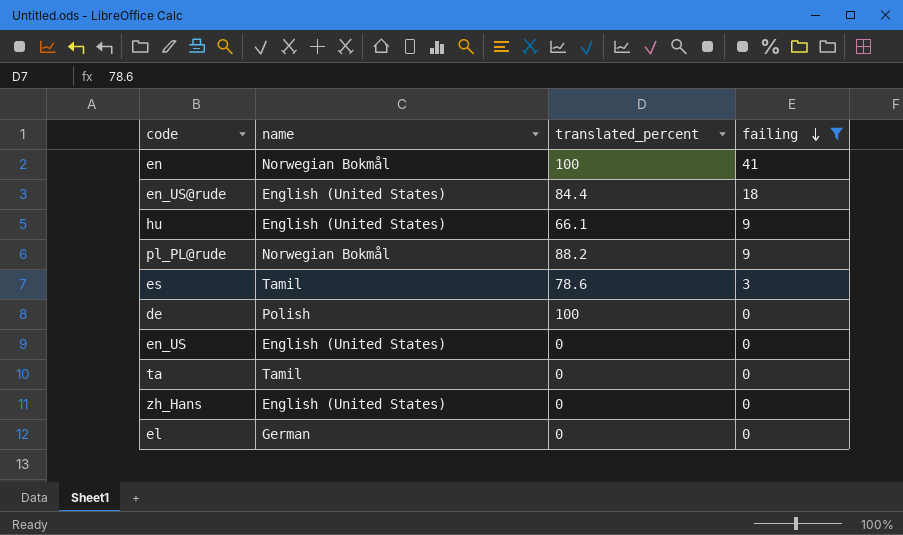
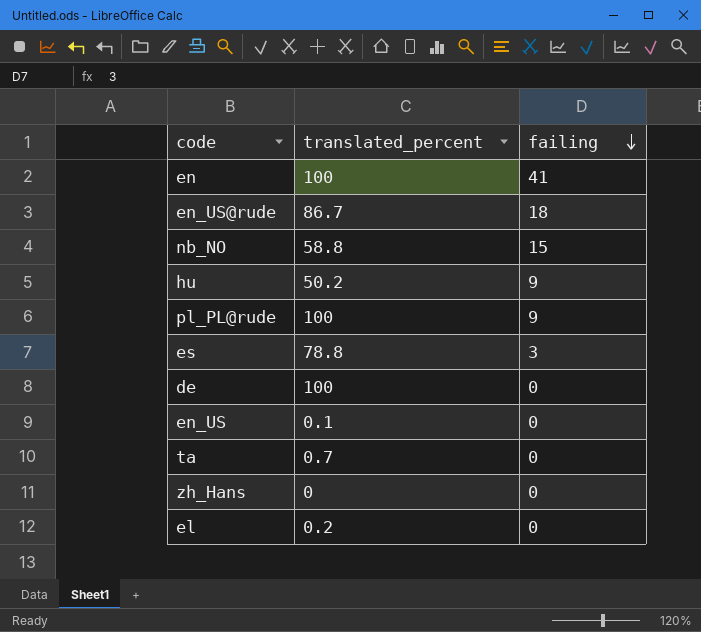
filter: failing != 15 -> none
column name | position: 2 -> none
en_US@rude | translated_percent: 84.4 -> 86.7
hu | translated_percent: 66.1 -> 50.2
pl_PL@rude | translated_percent: 88.2 -> 100
es | translated_percent: 78.6 -> 78.8
en_US | translated_percent: 0 -> 0.1
ta | translated_percent: 0 -> 0.7
el | translated_percent: 0 -> 0.2

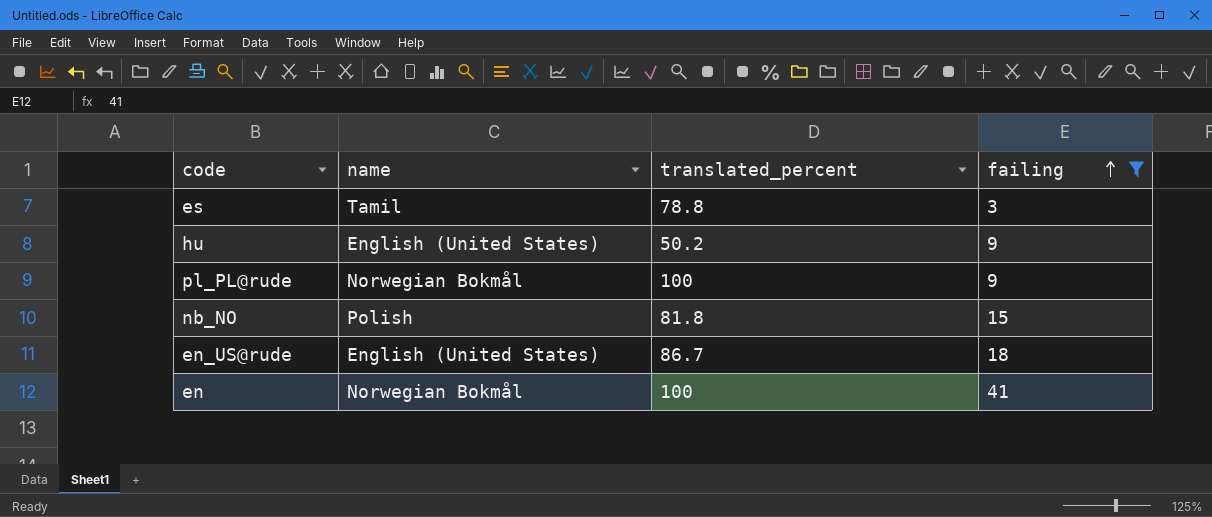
filter: none -> failing != 0
row order: failing descending -> failing ascending
column name | position: none -> 2
nb_NO | translated_percent: 58.8 -> 81.8

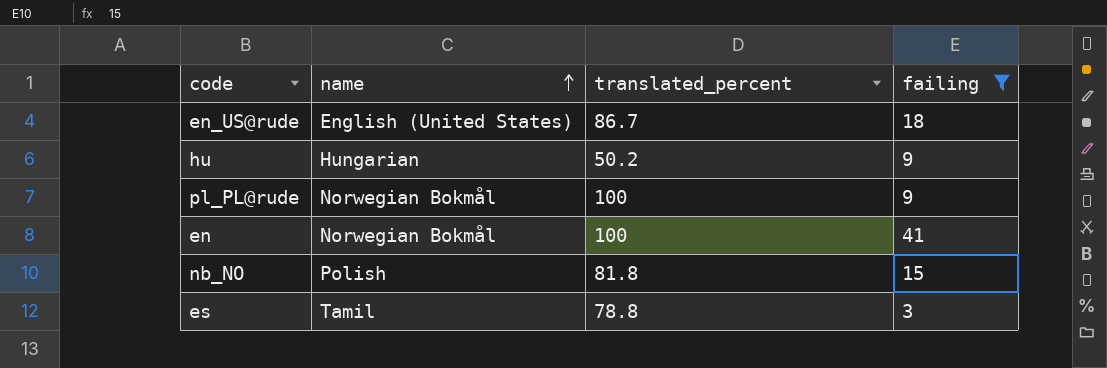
row order: failing ascending -> name ascending
hu | name: English (United States) -> Hungarian

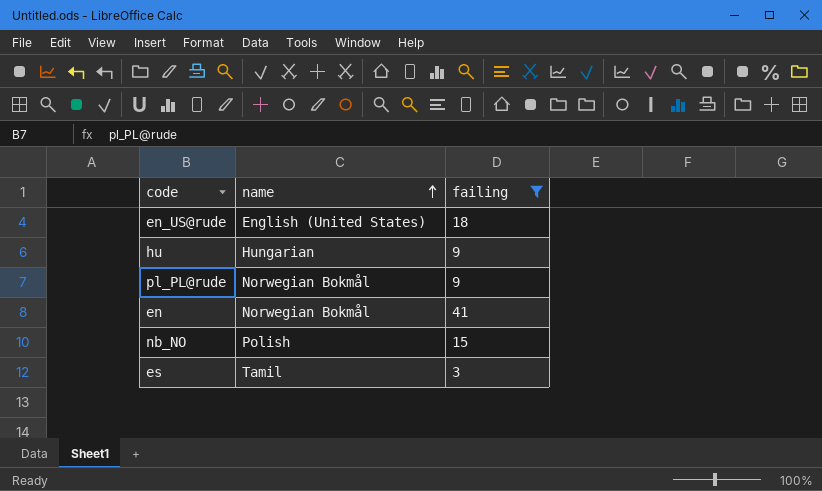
column translated_percent | position: 3 -> none

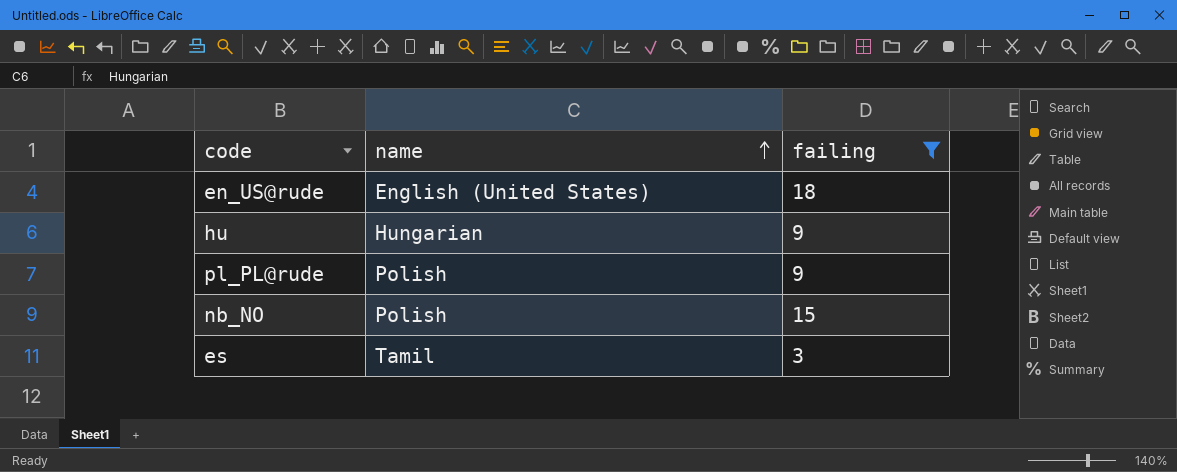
row en: Norwegian Bokmål | 41 -> none
pl_PL@rude | name: Norwegian Bokmål -> Polish

